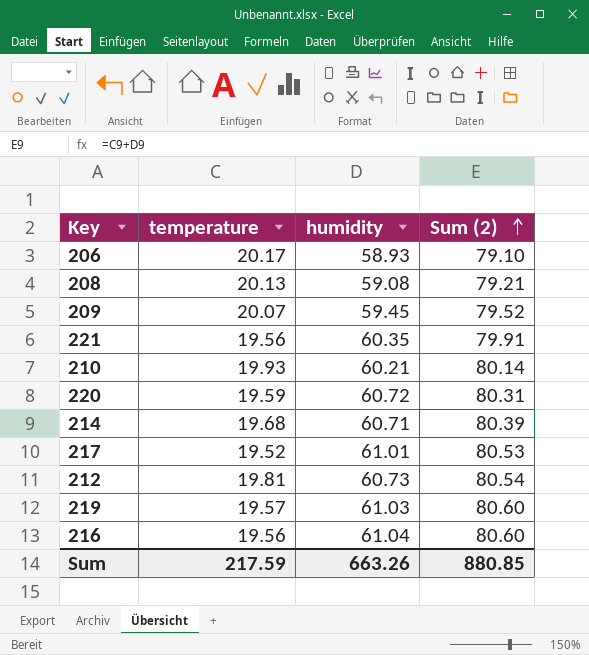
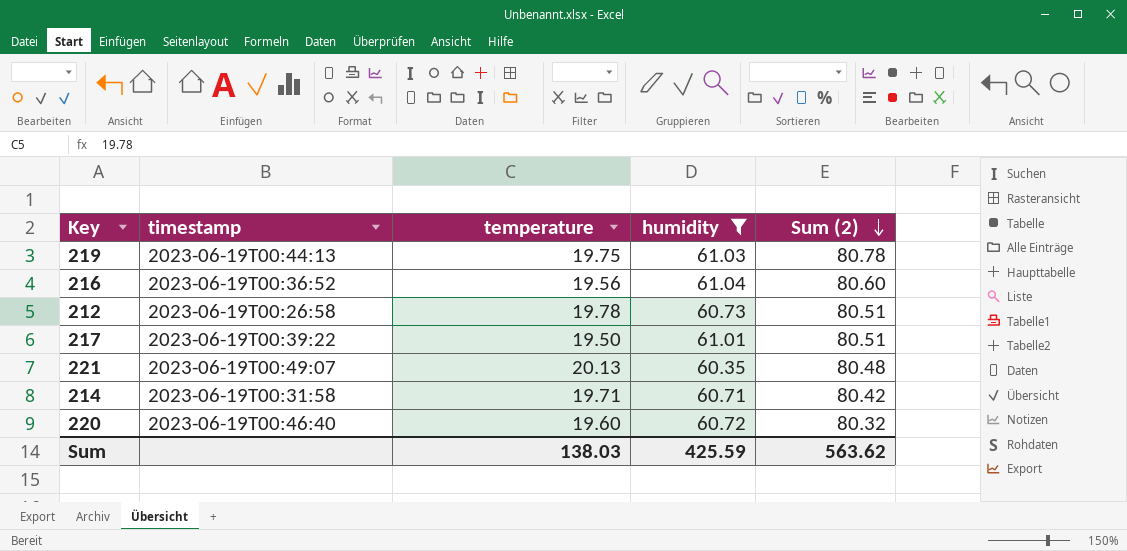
filter: none -> humidity >= 60.35
row order: Sum (2) ascending -> Sum (2) descending
column timestamp | position: none -> 2
219 | temperature: 19.57 -> 19.75
219 | Sum (2): 80.60 -> 80.78
212 | temperature: 19.81 -> 19.78
212 | Sum (2): 80.54 -> 80.51
217 | temperature: 19.52 -> 19.50
217 | Sum (2): 80.53 -> 80.51
221 | temperature: 19.56 -> 20.13
221 | Sum (2): 79.91 -> 80.48
214 | temperature: 19.68 -> 19.71
214 | Sum (2): 80.39 -> 80.42
220 | temperature: 19.59 -> 19.60
220 | Sum (2): 80.31 -> 80.32
Sum | temperature: 217.59 -> 138.03
Sum | humidity: 663.26 -> 425.59
Sum | Sum (2): 880.85 -> 563.62

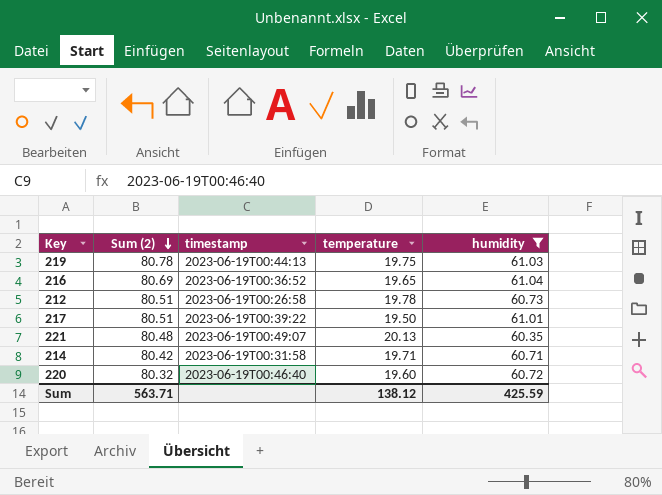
column Sum (2) | position: 5 -> 2
216 | Sum (2): 80.60 -> 80.69
216 | temperature: 19.56 -> 19.65
Sum | Sum (2): 563.62 -> 563.71
Sum | temperature: 138.03 -> 138.12

